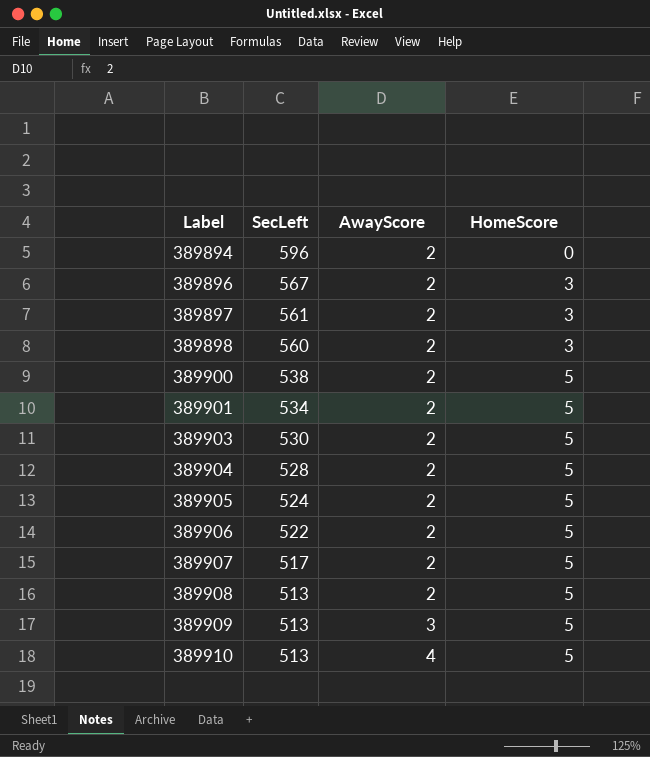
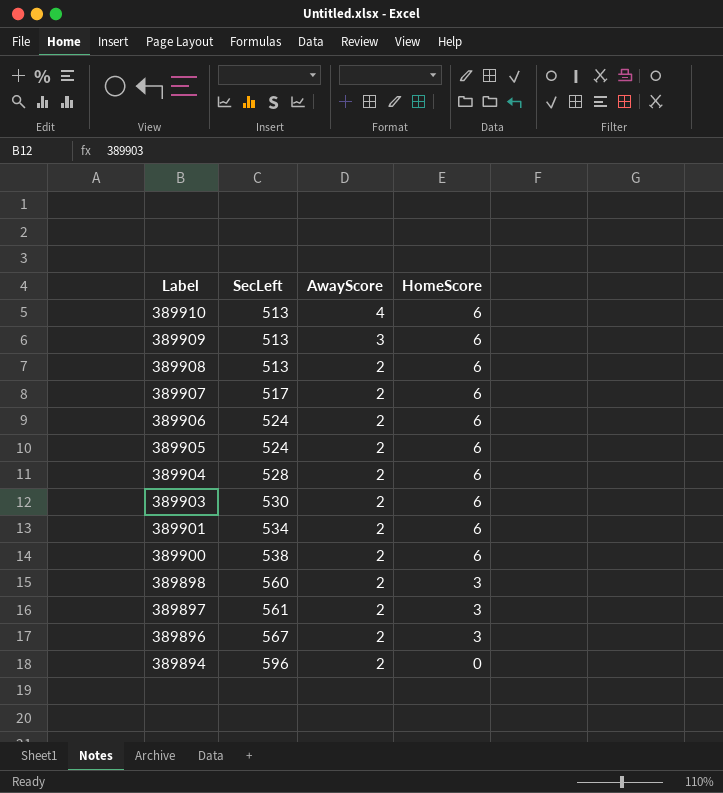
row order: Label ascending -> Label descending
389910 | HomeScore: 5 -> 6
389909 | HomeScore: 5 -> 6
389908 | HomeScore: 5 -> 6
389907 | HomeScore: 5 -> 6
389906 | SecLeft: 522 -> 524
389906 | HomeScore: 5 -> 6
389905 | HomeScore: 5 -> 6
389904 | HomeScore: 5 -> 6
389903 | HomeScore: 5 -> 6
389901 | HomeScore: 5 -> 6
389900 | HomeScore: 5 -> 6

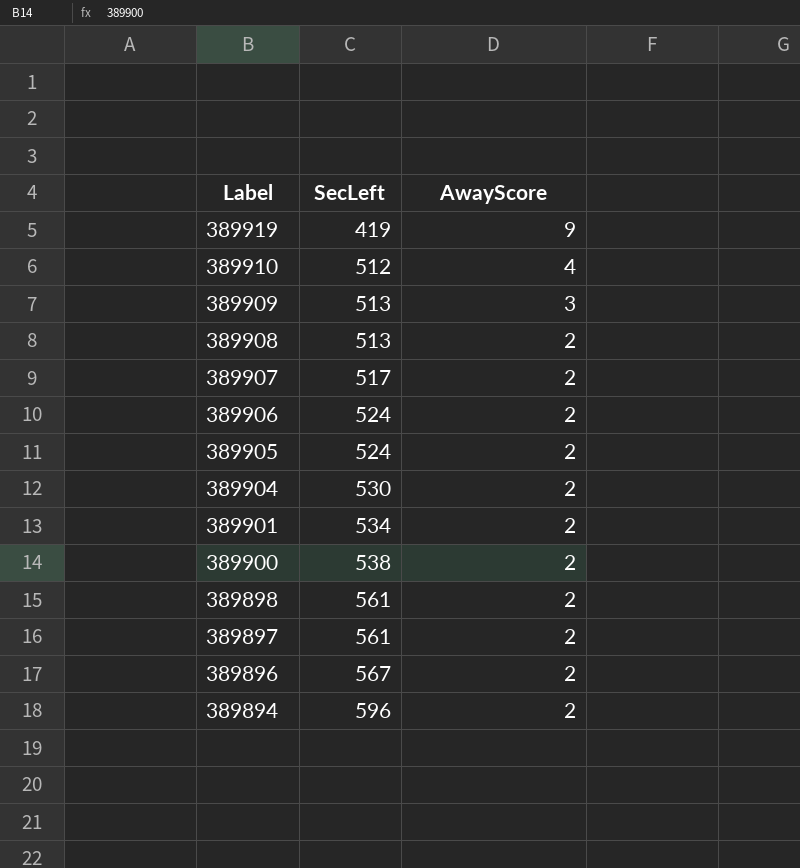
column HomeScore | position: 4 -> none
row 389903: 530 | 2 | 6 -> none
row 389919: none -> 419 | 9
389910 | SecLeft: 513 -> 512
389904 | SecLeft: 528 -> 530
389898 | SecLeft: 560 -> 561

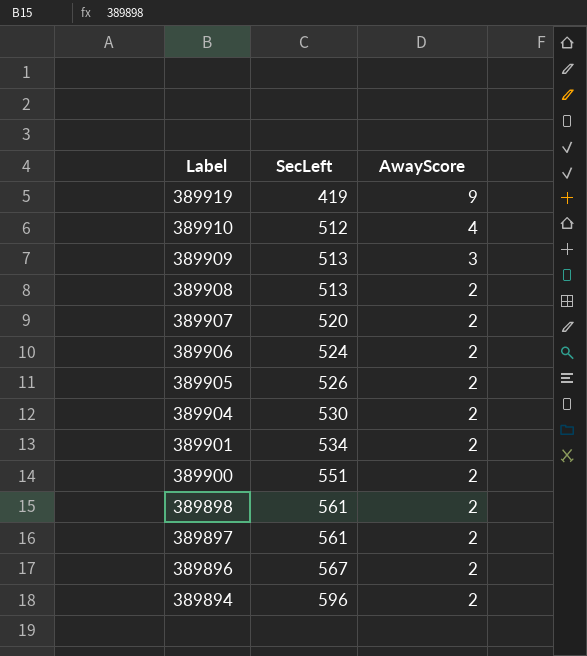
389907 | SecLeft: 517 -> 520
389905 | SecLeft: 524 -> 526
389900 | SecLeft: 538 -> 551

